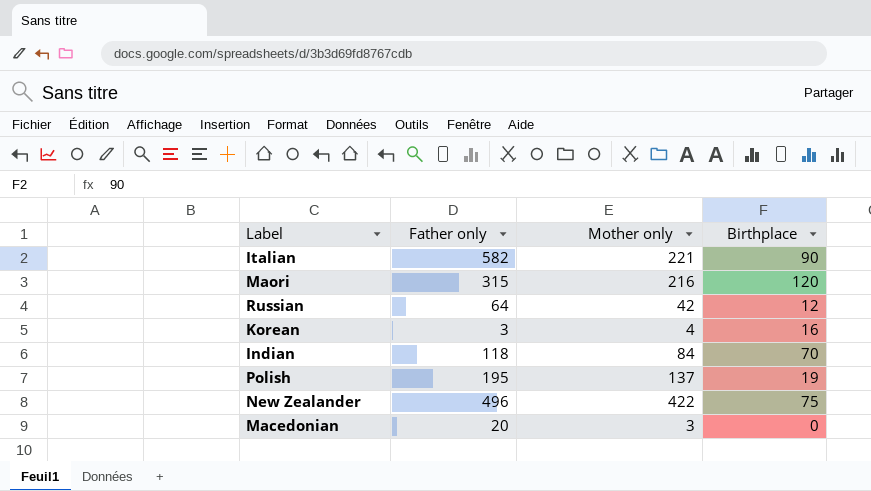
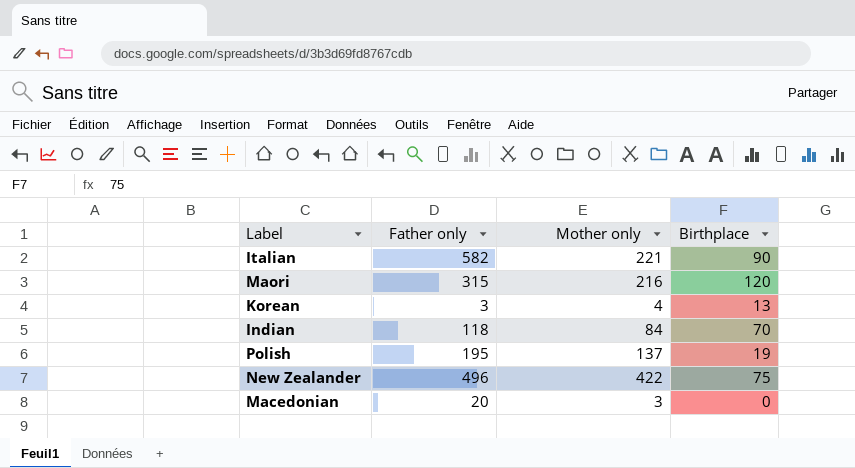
row Russian: 64 | 42 | 12 -> none
Korean | Birthplace: 16 -> 13

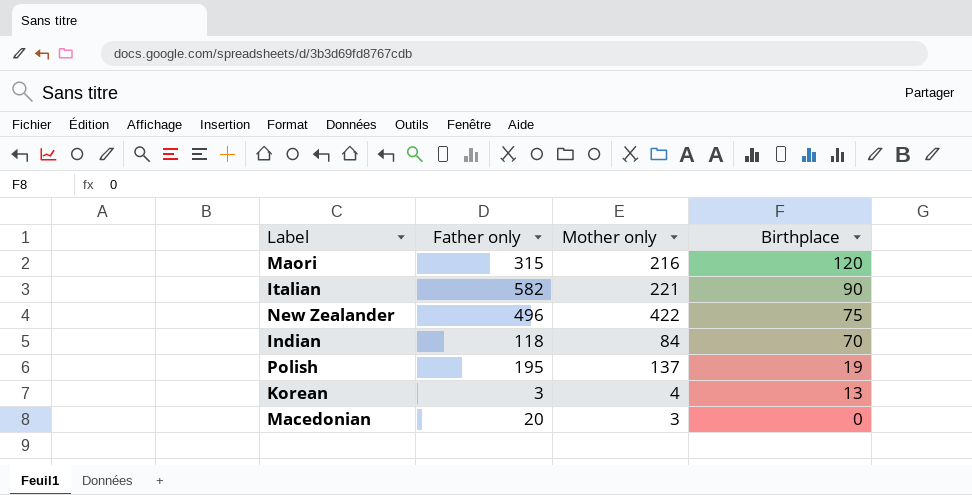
row order: none -> Birthplace descending

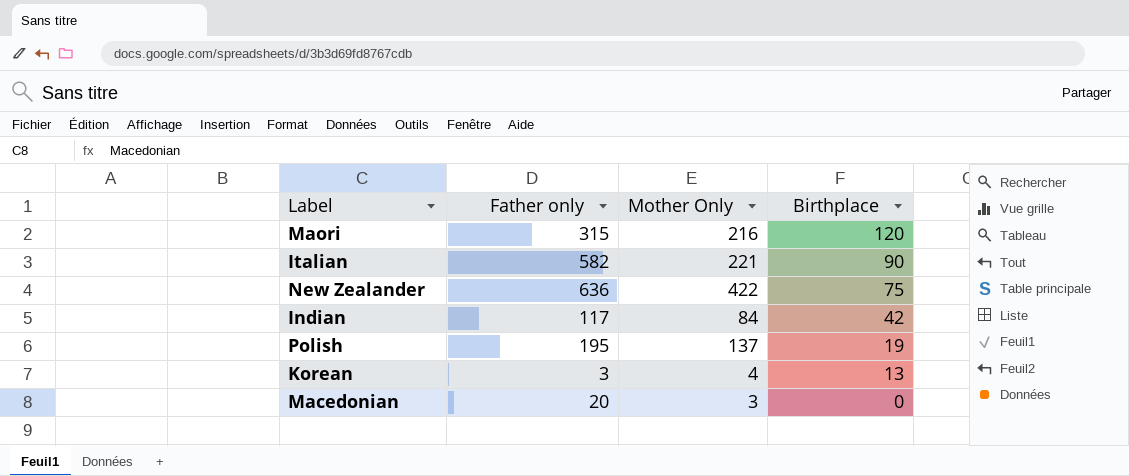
column name: Mother only -> Mother Only
New Zealander | Father only: 496 -> 636
Indian | Father only: 118 -> 117
Indian | Birthplace: 70 -> 42

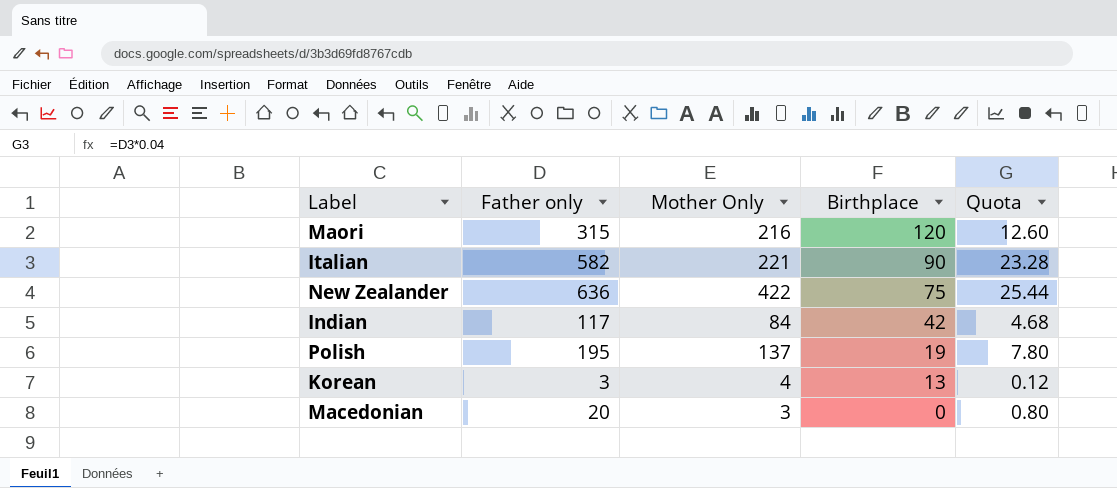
column Quota | formula: none -> [Father only] * 0.04

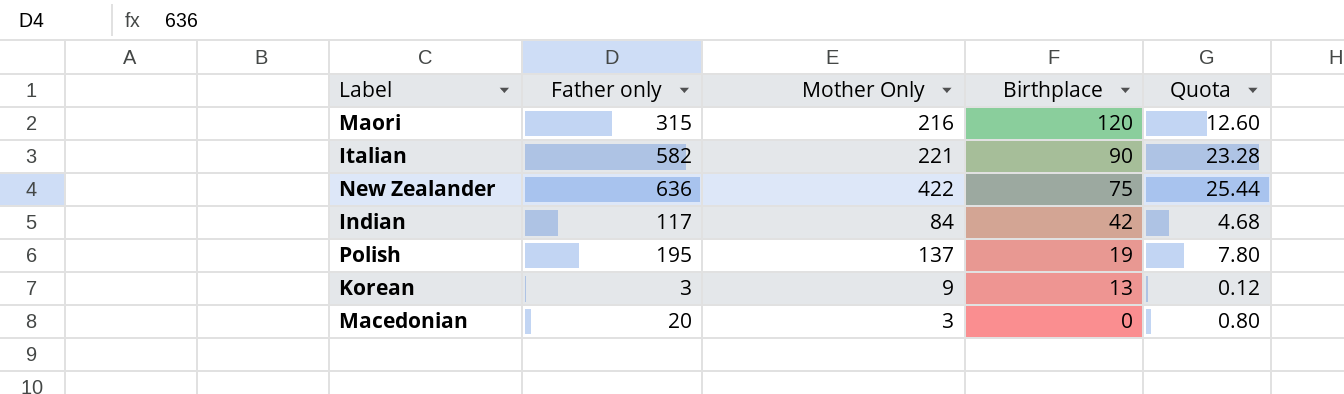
Korean | Mother Only: 4 -> 9

